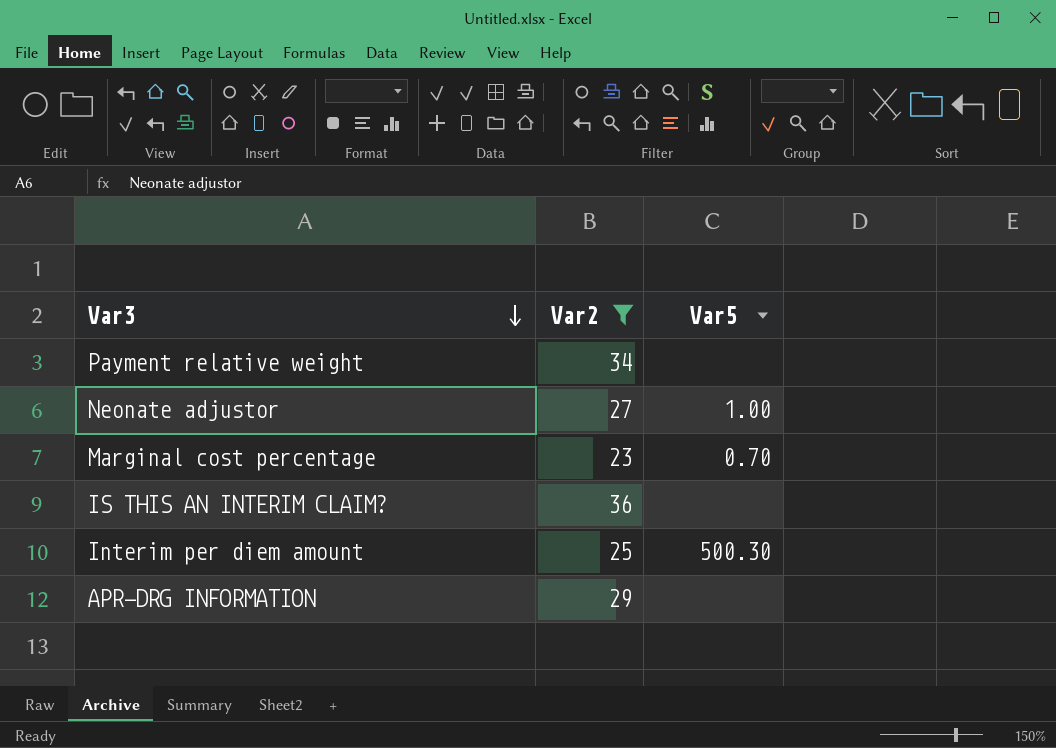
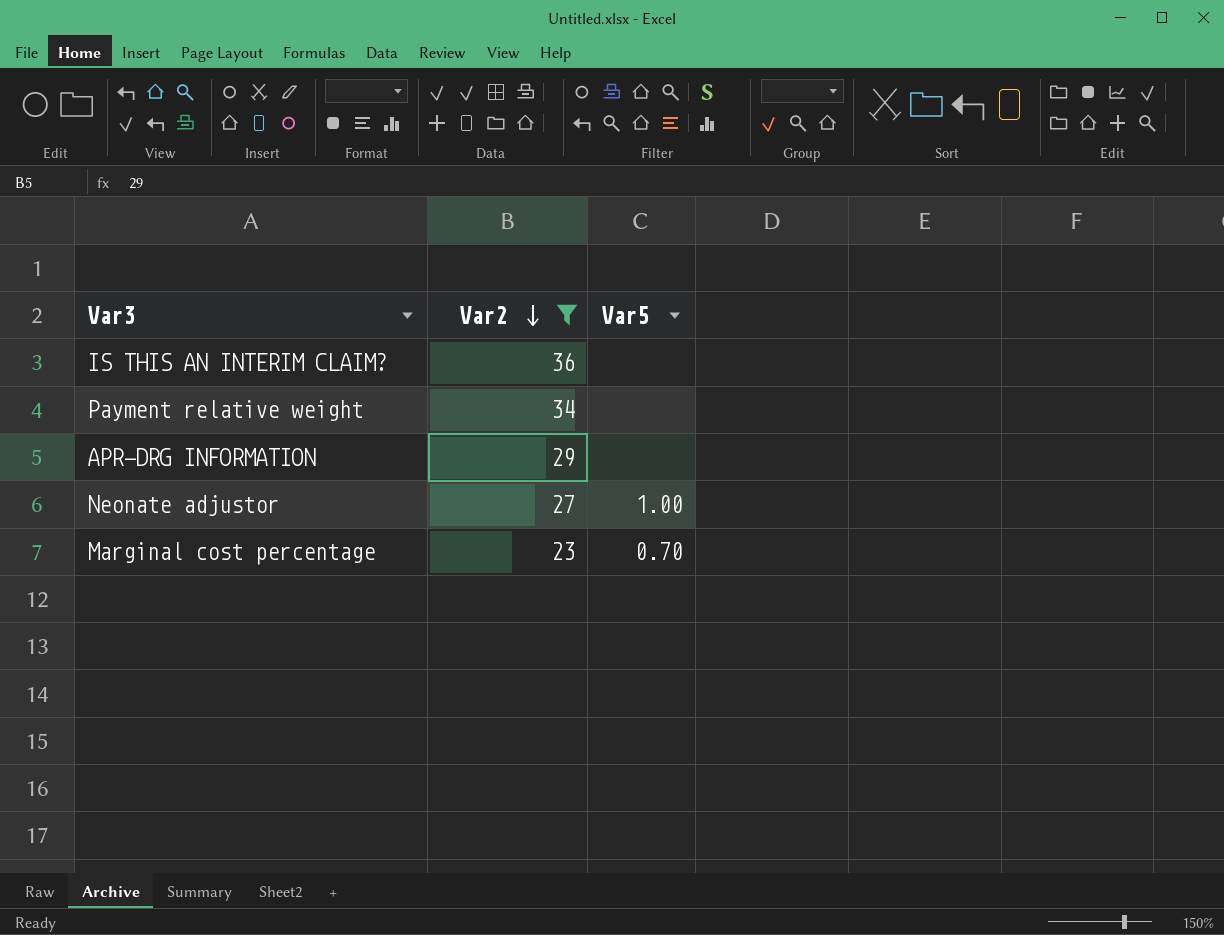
row order: Var3 descending -> Var2 descending
row Interim per diem amount: 25 | 500.30 -> none

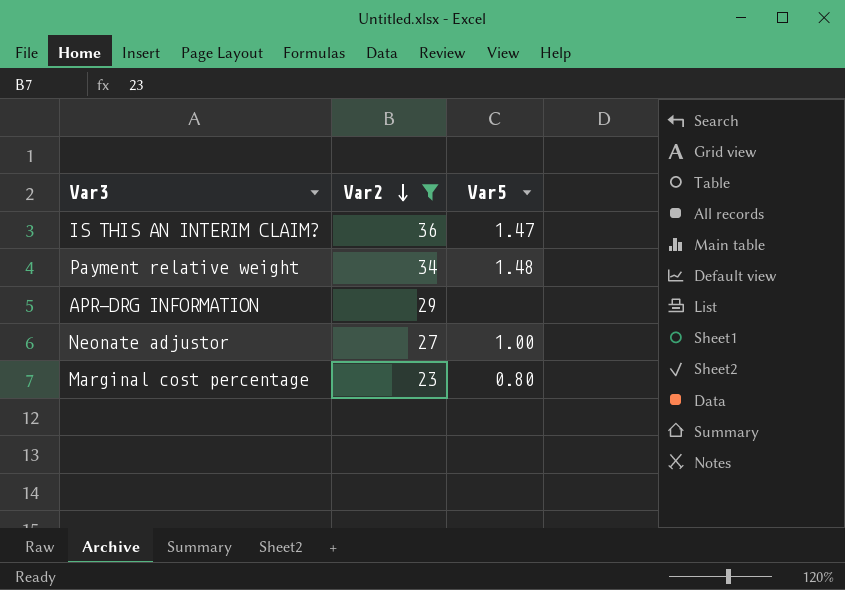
IS THIS AN INTERIM CLAIM? | Var5: none -> 1.47
Payment relative weight | Var5: none -> 1.48
Marginal cost percentage | Var5: 0.70 -> 0.80

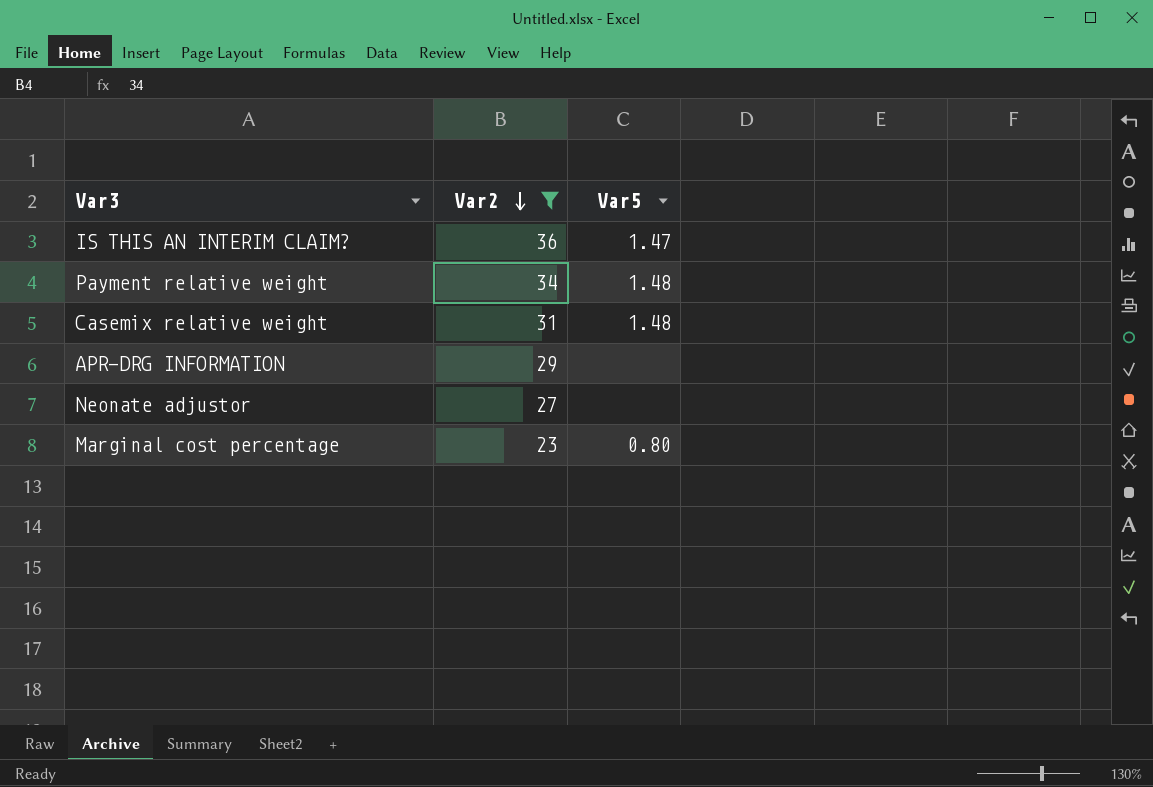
row Casemix relative weight: none -> 31 | 1.48
Neonate adjustor | Var5: 1.00 -> none

